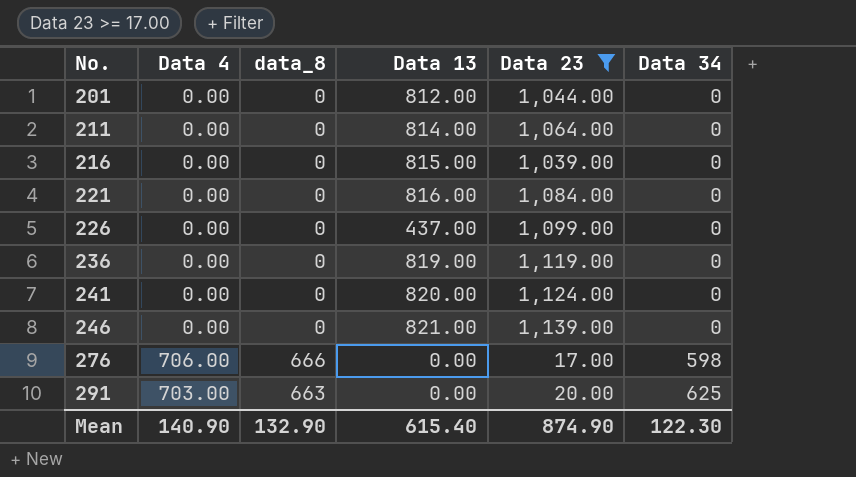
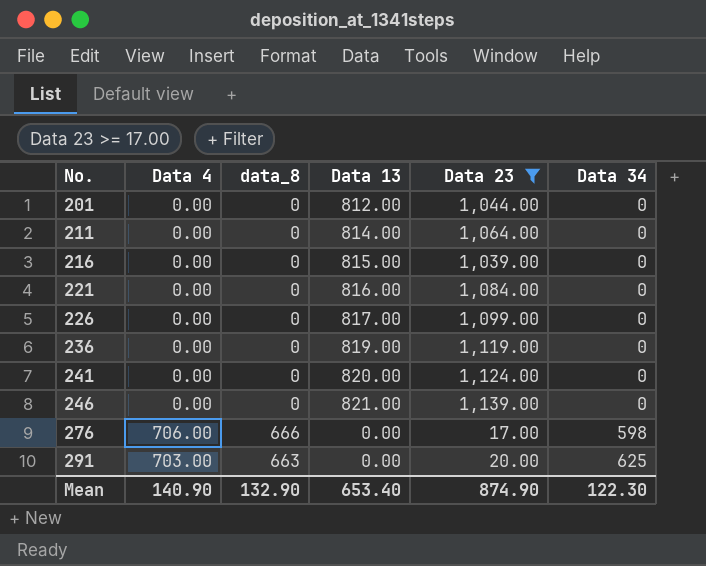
226 | Data 13: 437.00 -> 817.00
Mean | Data 13: 615.40 -> 653.40

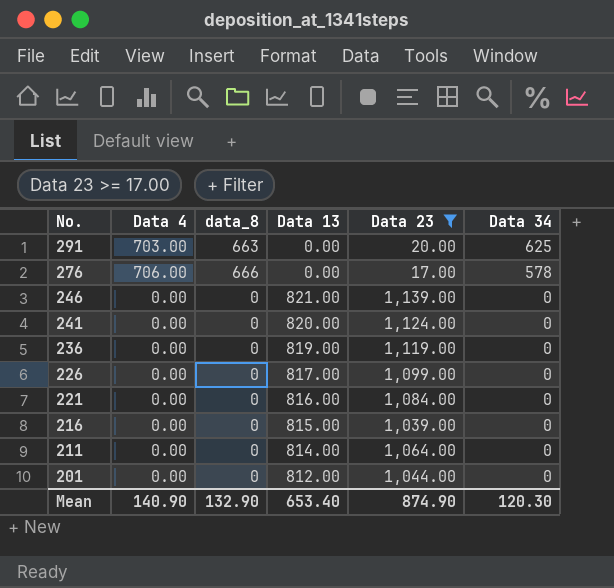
row order: No. ascending -> No. descending
276 | Data 34: 598 -> 578
Mean | Data 34: 122.30 -> 120.30

